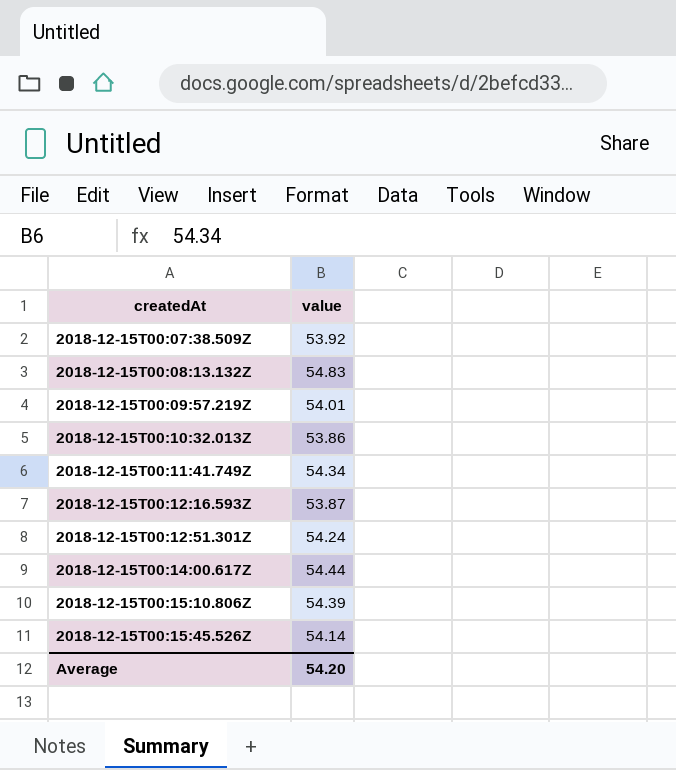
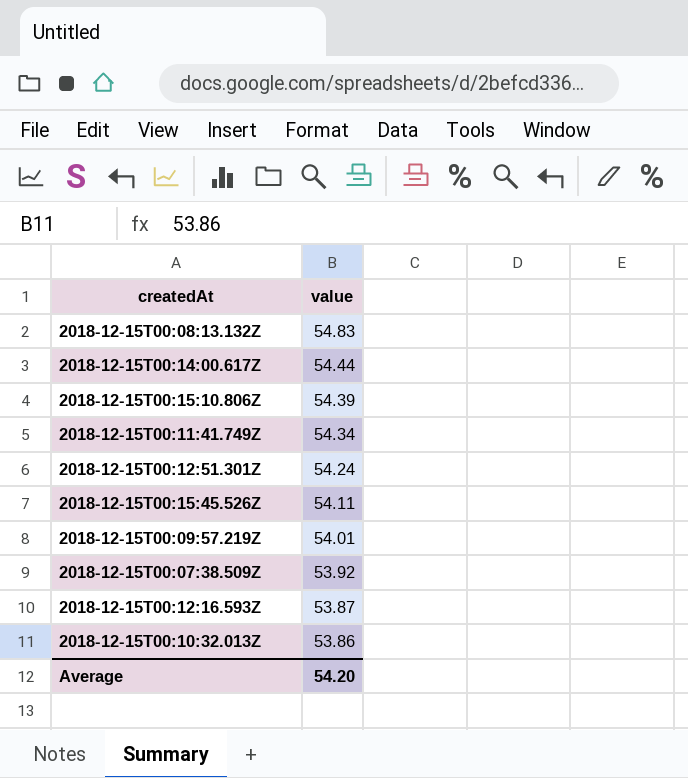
row order: createdAt ascending -> value descending
2018-12-15T00:15:45.526Z | value: 54.14 -> 54.11

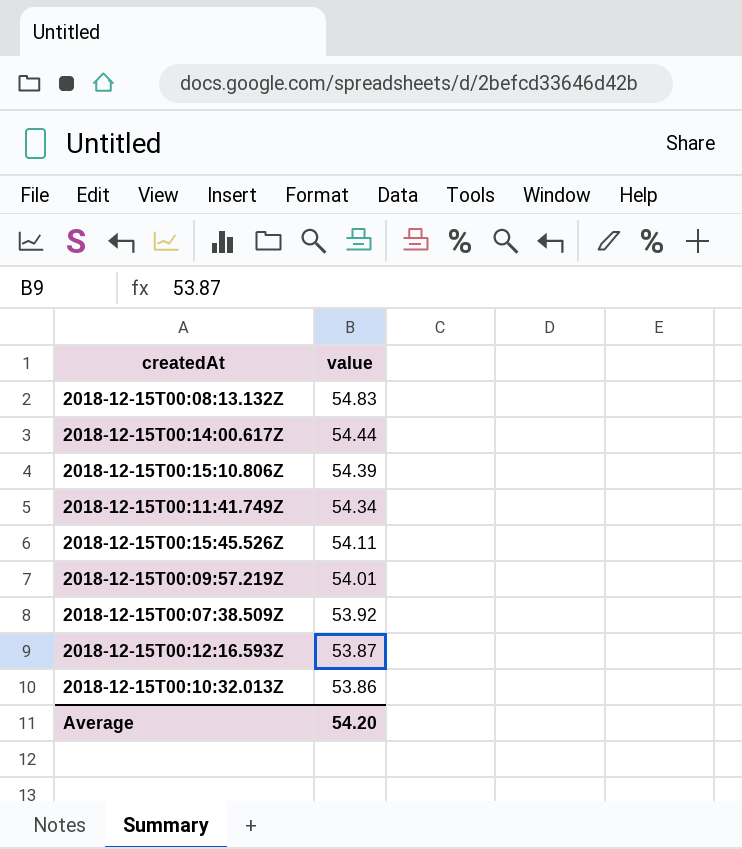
row 2018-12-15T00:12:51.301Z: 54.24 -> none

